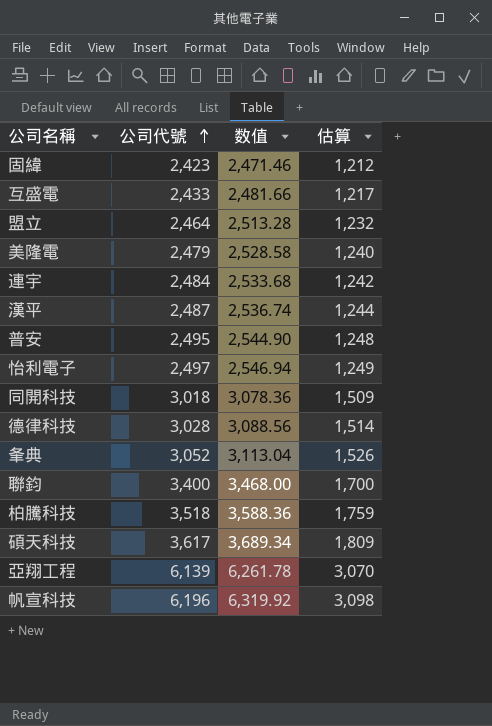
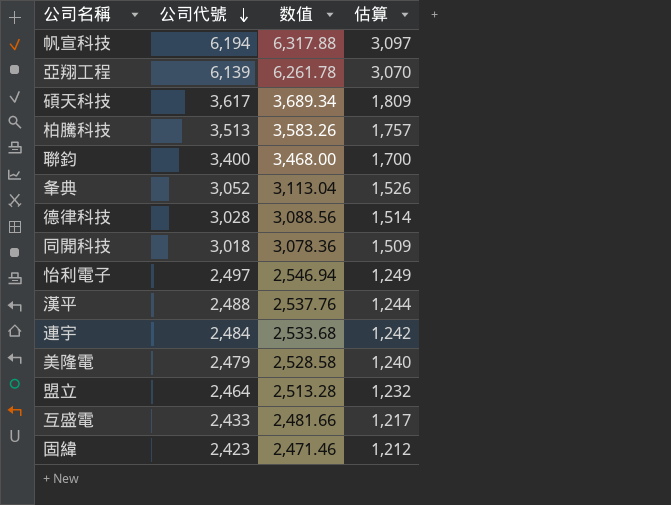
row order: 公司代號 ascending -> 公司代號 descending
row 普安: 2,495 | 2,544.90 | 1,248 -> none
帆宣科技 | 公司代號: 6,196 -> 6,194
帆宣科技 | 数值: 6,319.92 -> 6,317.88
帆宣科技 | 估算: 3,098 -> 3,097
柏騰科技 | 公司代號: 3,518 -> 3,513
柏騰科技 | 数值: 3,588.36 -> 3,583.26
柏騰科技 | 估算: 1,759 -> 1,757
漢平 | 公司代號: 2,487 -> 2,488
漢平 | 数值: 2,536.74 -> 2,537.76

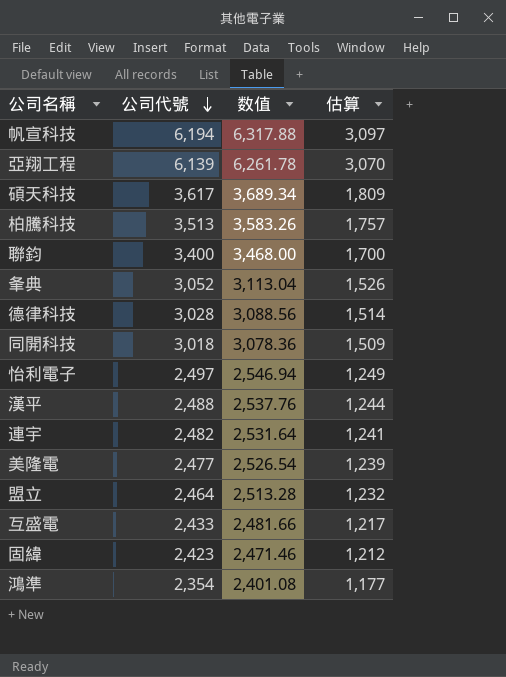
連宇 | 公司代號: 2,484 -> 2,482
連宇 | 数值: 2,533.68 -> 2,531.64
連宇 | 估算: 1,242 -> 1,241
美隆電 | 公司代號: 2,479 -> 2,477
美隆電 | 数值: 2,528.58 -> 2,526.54
美隆電 | 估算: 1,240 -> 1,239
row 鴻準: none -> 2,354 | 2,401.08 | 1,177

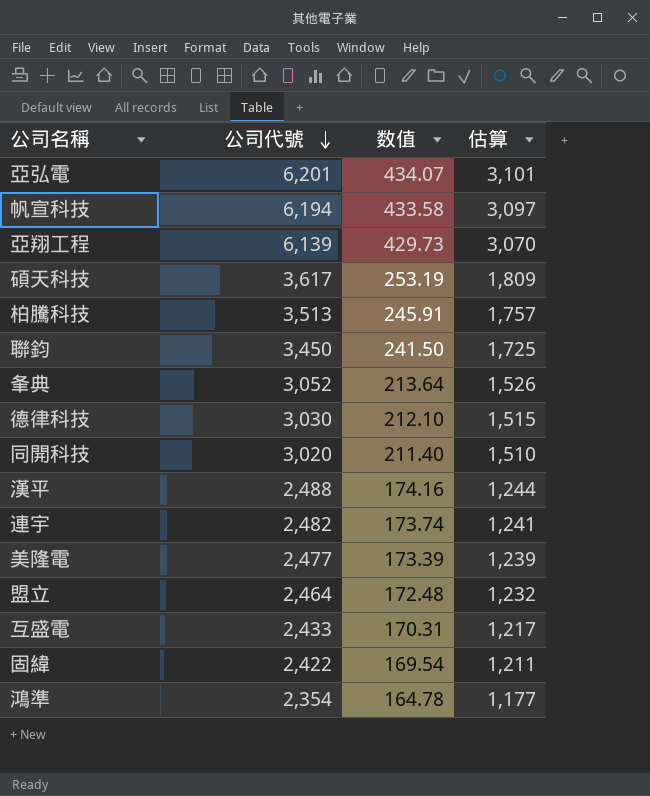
column 数值 | formula: [公司代號] * 1.02 -> [公司代號] * 0.07
row 怡利電子: 2,497 | 2,546.94 | 1,249 -> none
row 亞弘電: none -> 6,201 | 434.07 | 3,101
聯鈞 | 公司代號: 3,400 -> 3,450
聯鈞 | 估算: 1,700 -> 1,725
德律科技 | 公司代號: 3,028 -> 3,030
德律科技 | 估算: 1,514 -> 1,515
同開科技 | 公司代號: 3,018 -> 3,020
同開科技 | 估算: 1,509 -> 1,510
固緯 | 公司代號: 2,423 -> 2,422
固緯 | 估算: 1,212 -> 1,211

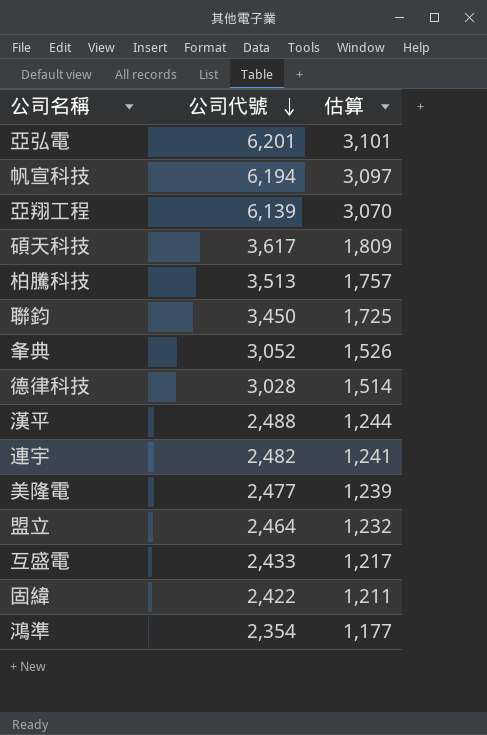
column 数值 | formula: [公司代號] * 0.07 -> none
row 同開科技: 3,020 | 211.40 | 1,510 -> none
德律科技 | 公司代號: 3,030 -> 3,028
德律科技 | 估算: 1,515 -> 1,514

